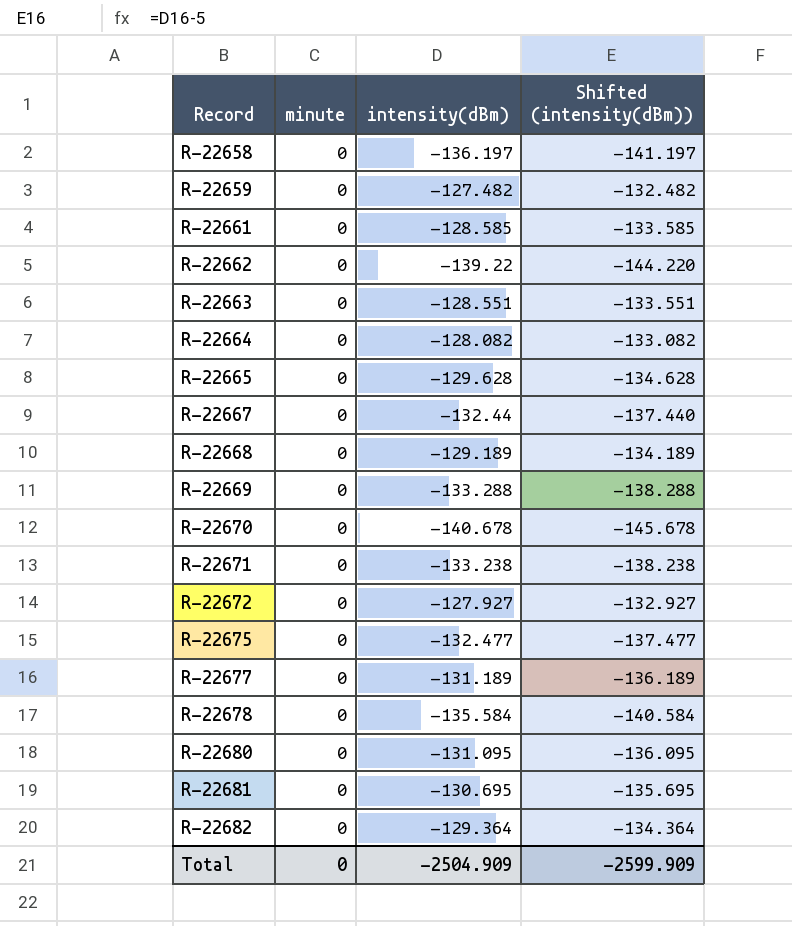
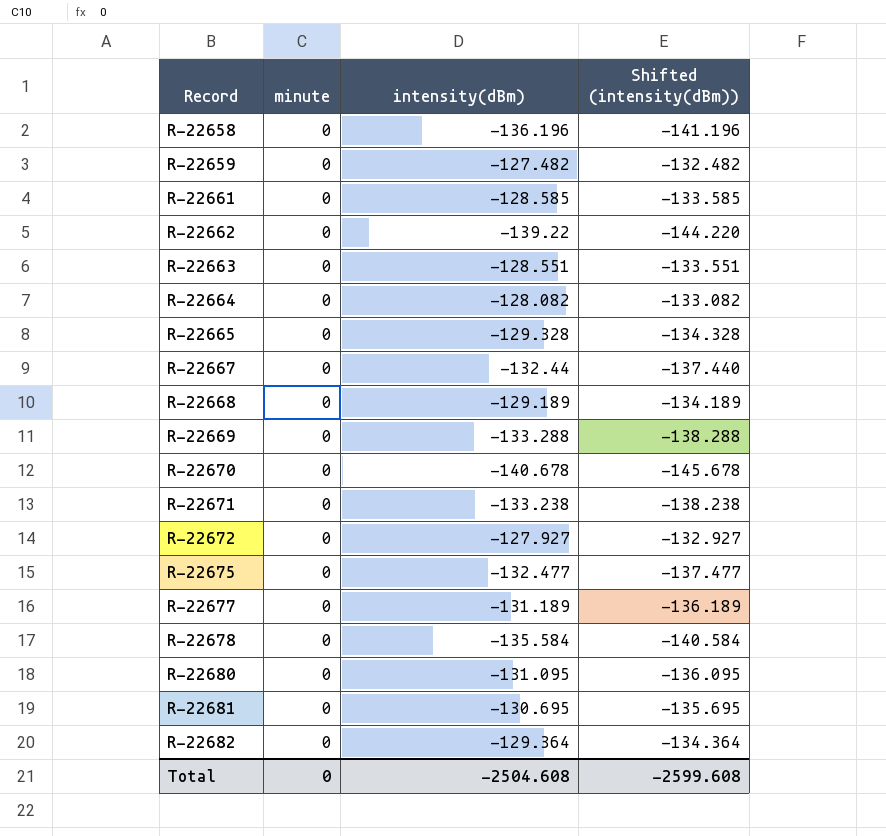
R-22658 | intensity(dBm): -136.197 -> -136.196
R-22658 | Shifted (intensity(dBm)): -141.197 -> -141.196
R-22665 | intensity(dBm): -129.628 -> -129.328
R-22665 | Shifted (intensity(dBm)): -134.628 -> -134.328
Total | intensity(dBm): -2504.909 -> -2504.608
Total | Shifted (intensity(dBm)): -2599.909 -> -2599.608

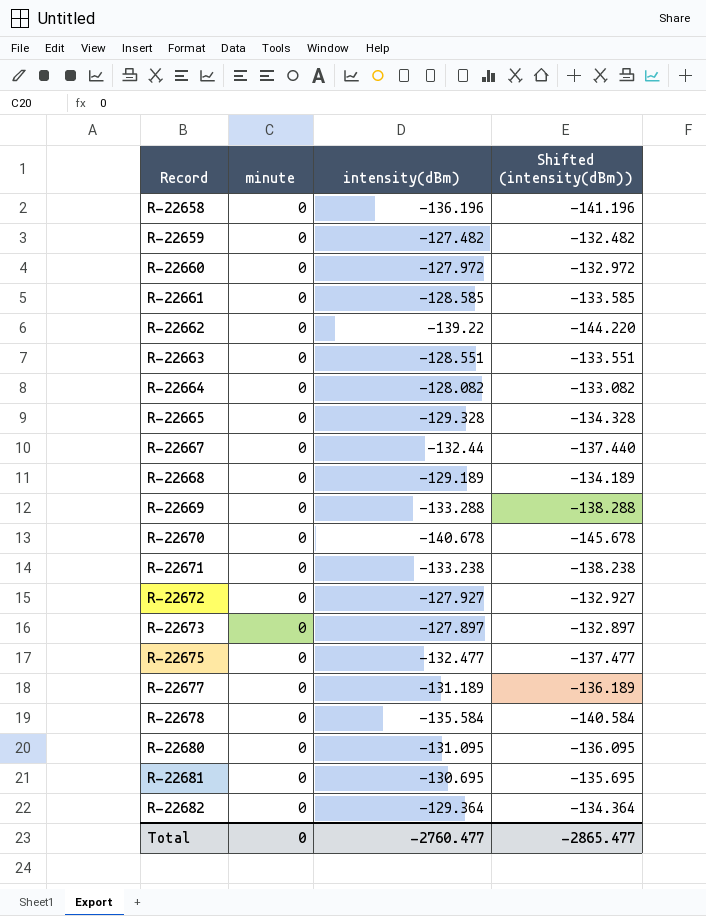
row R-22660: none -> 0 | -127.972 | -132.972
row R-22673: none -> 0 | -127.897 | -132.897
Total | intensity(dBm): -2504.608 -> -2760.477
Total | Shifted (intensity(dBm)): -2599.608 -> -2865.477

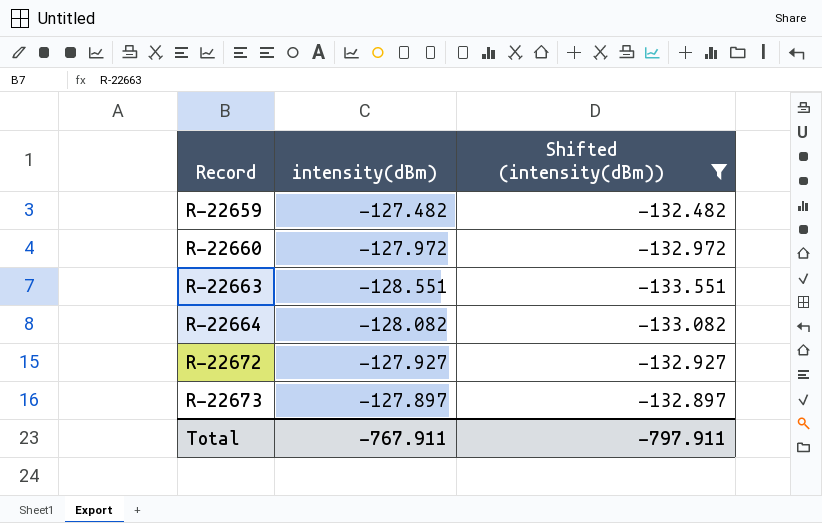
filter: none -> Shifted (intensity(dBm)) >= -133.551
column minute | position: 2 -> none
Total | intensity(dBm): -2760.477 -> -767.911
Total | Shifted (intensity(dBm)): -2865.477 -> -797.911

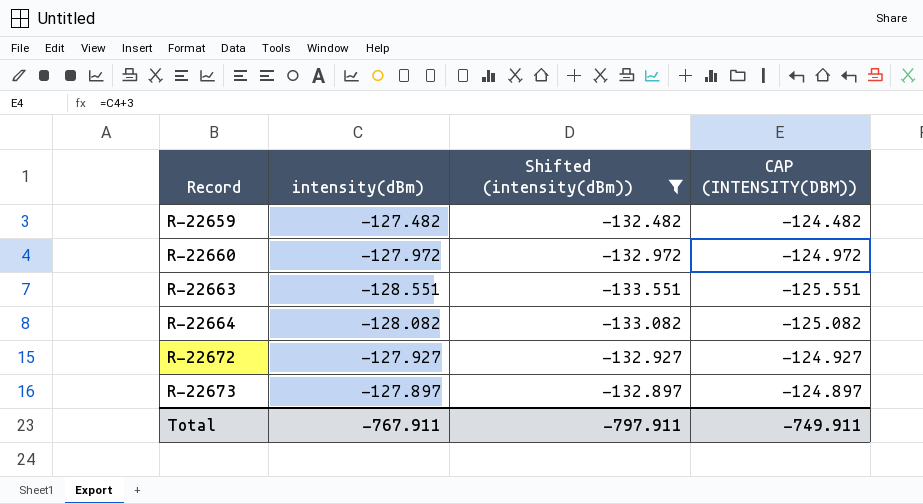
column CAP (INTENSITY(DBM)) | formula: none -> [intensity(dBm)] + 3

